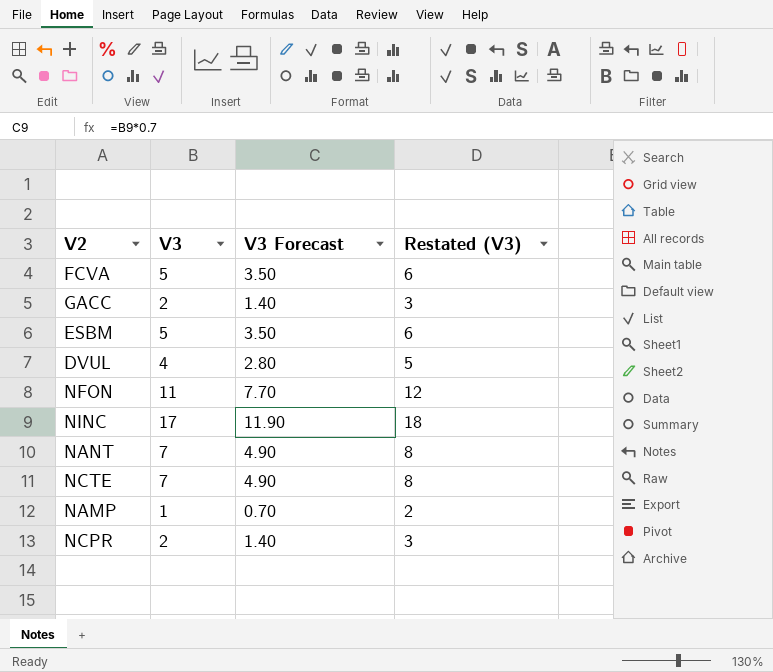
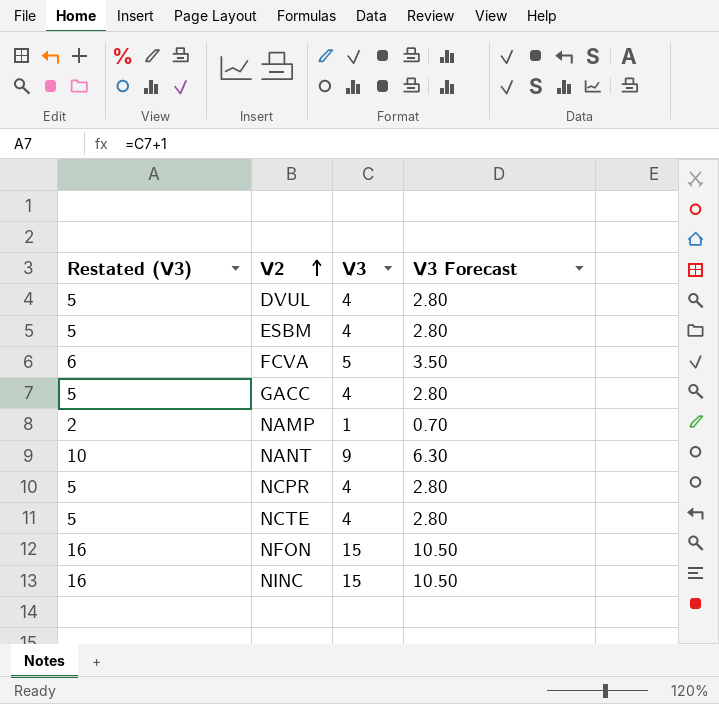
row order: none -> V2 ascending
column Restated (V3) | position: 4 -> 1
ESBM | Restated (V3): 6 -> 5
ESBM | V3: 5 -> 4
ESBM | V3 Forecast: 3.50 -> 2.80
GACC | Restated (V3): 3 -> 5
GACC | V3: 2 -> 4
GACC | V3 Forecast: 1.40 -> 2.80
NANT | Restated (V3): 8 -> 10
NANT | V3: 7 -> 9
NANT | V3 Forecast: 4.90 -> 6.30
NCPR | Restated (V3): 3 -> 5
NCPR | V3: 2 -> 4
NCPR | V3 Forecast: 1.40 -> 2.80
NCTE | Restated (V3): 8 -> 5
NCTE | V3: 7 -> 4
NCTE | V3 Forecast: 4.90 -> 2.80
NFON | Restated (V3): 12 -> 16
NFON | V3: 11 -> 15
NFON | V3 Forecast: 7.70 -> 10.50
NINC | Restated (V3): 18 -> 16
NINC | V3: 17 -> 15
NINC | V3 Forecast: 11.90 -> 10.50

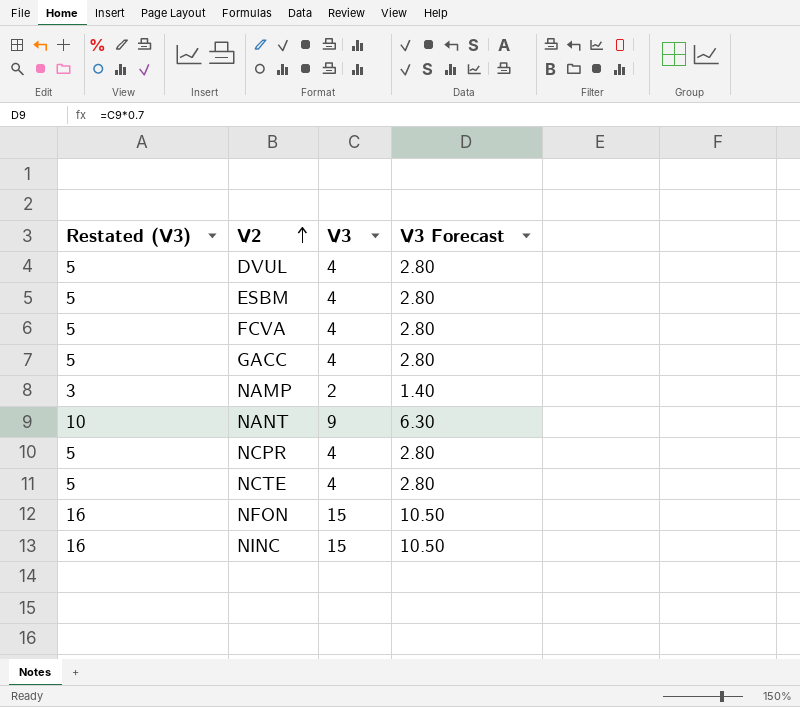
FCVA | Restated (V3): 6 -> 5
FCVA | V3: 5 -> 4
FCVA | V3 Forecast: 3.50 -> 2.80
NAMP | Restated (V3): 2 -> 3
NAMP | V3: 1 -> 2
NAMP | V3 Forecast: 0.70 -> 1.40

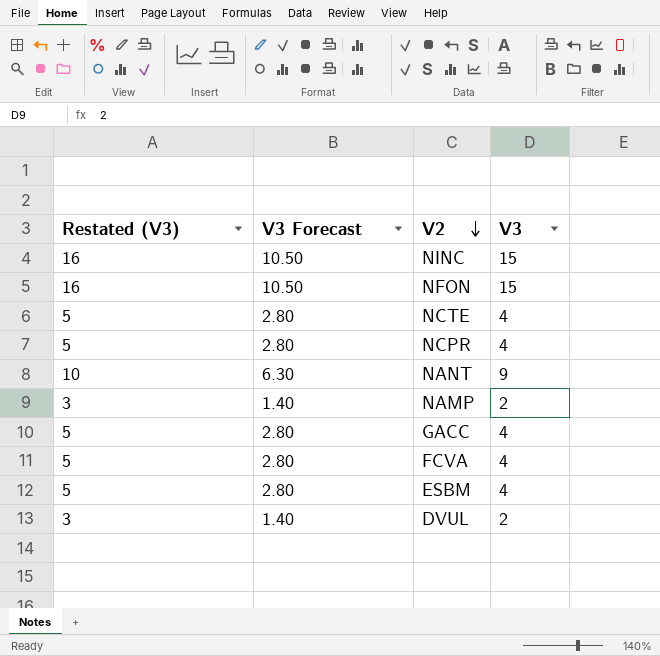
row order: V2 ascending -> V2 descending
column V3 Forecast | position: 4 -> 2
DVUL | Restated (V3): 5 -> 3
DVUL | V3 Forecast: 2.80 -> 1.40
DVUL | V3: 4 -> 2

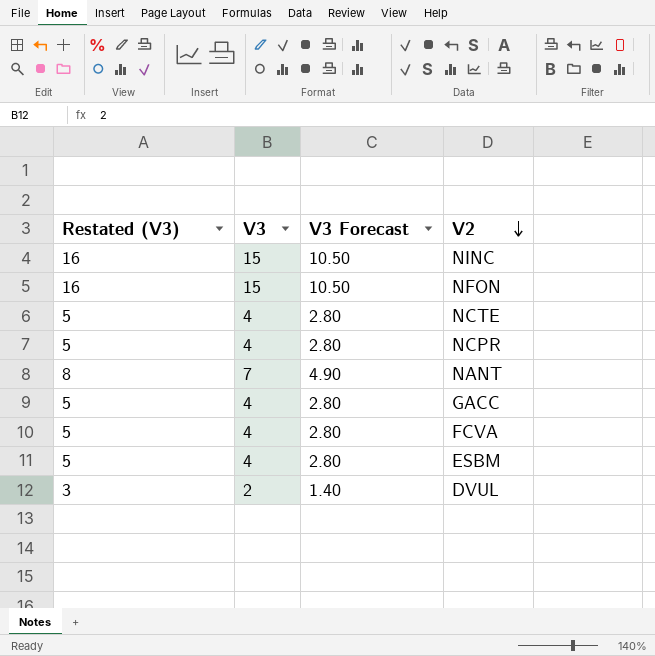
column V3 | position: 4 -> 2
row NAMP: 3 | 1.40 | 2 -> none
NANT | Restated (V3): 10 -> 8
NANT | V3: 9 -> 7
NANT | V3 Forecast: 6.30 -> 4.90

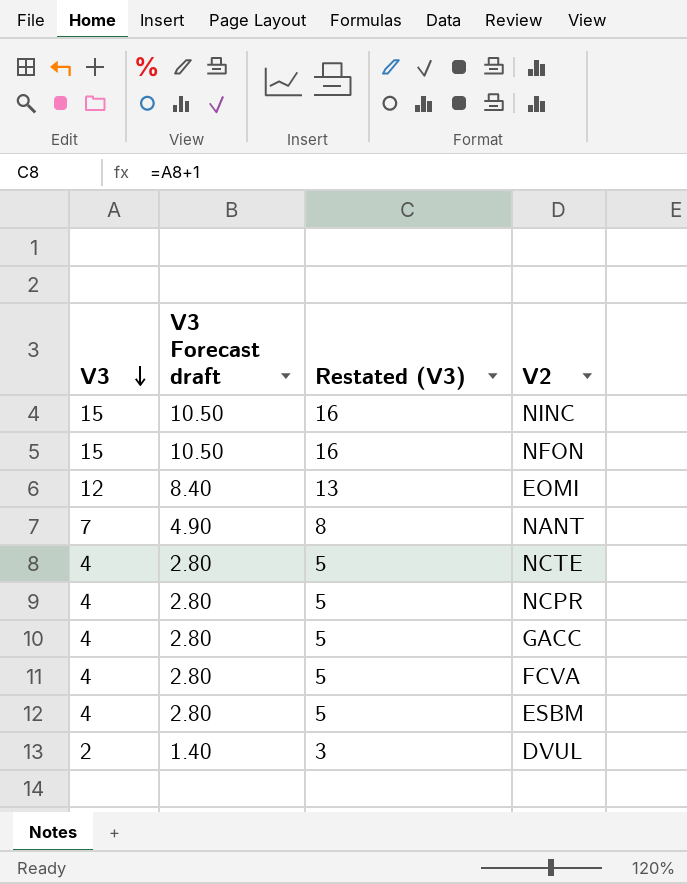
row order: V2 descending -> V3 descending
column name: V3 Forecast -> V3 Forecast draft
column Restated (V3) | position: 1 -> 3
row EOMI: none -> 12 | 8.40 | 13

